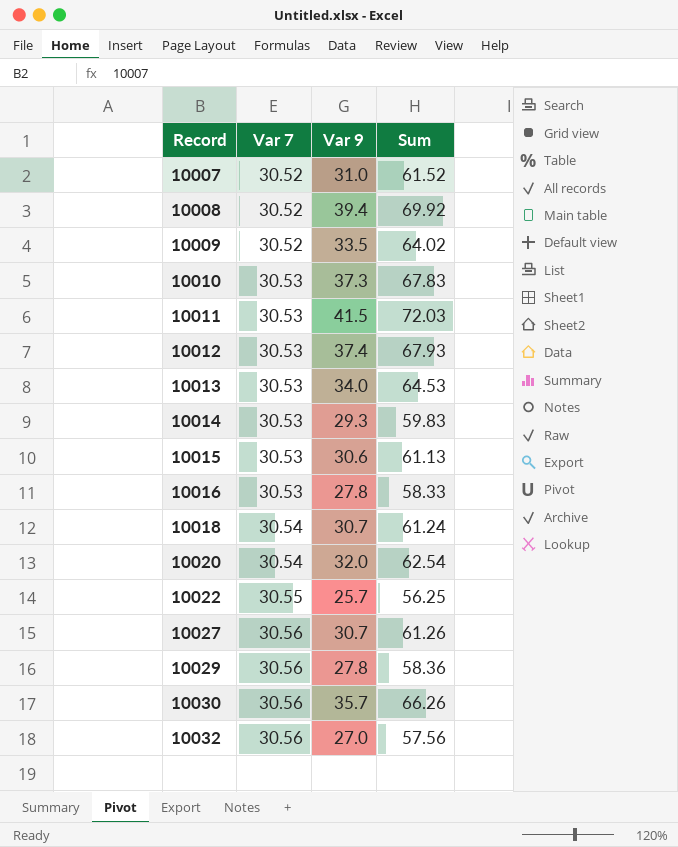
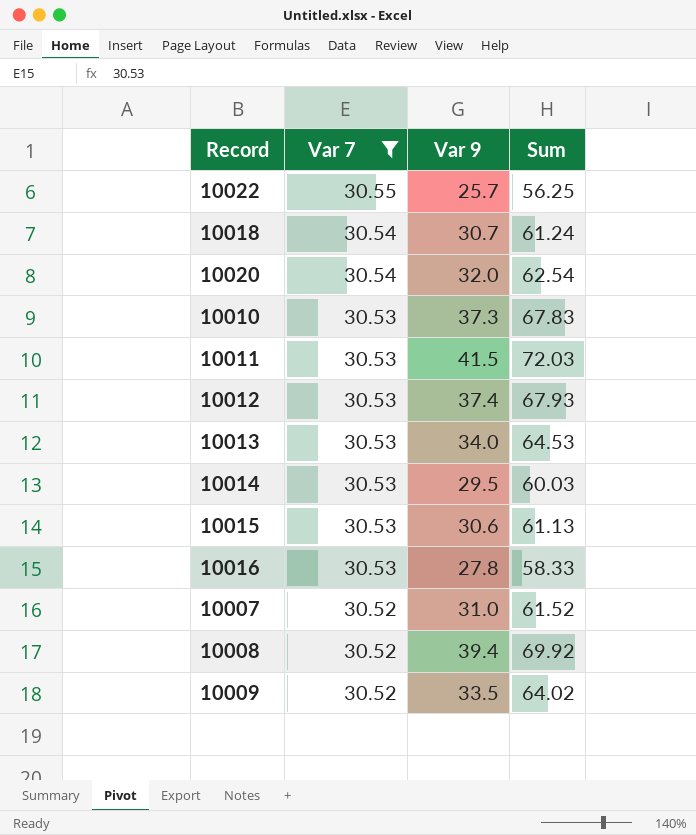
filter: none -> Var 7 != 30.56
row order: Record ascending -> Var 7 descending
10014 | Var 9: 29.3 -> 29.5
10014 | Sum: 59.83 -> 60.03

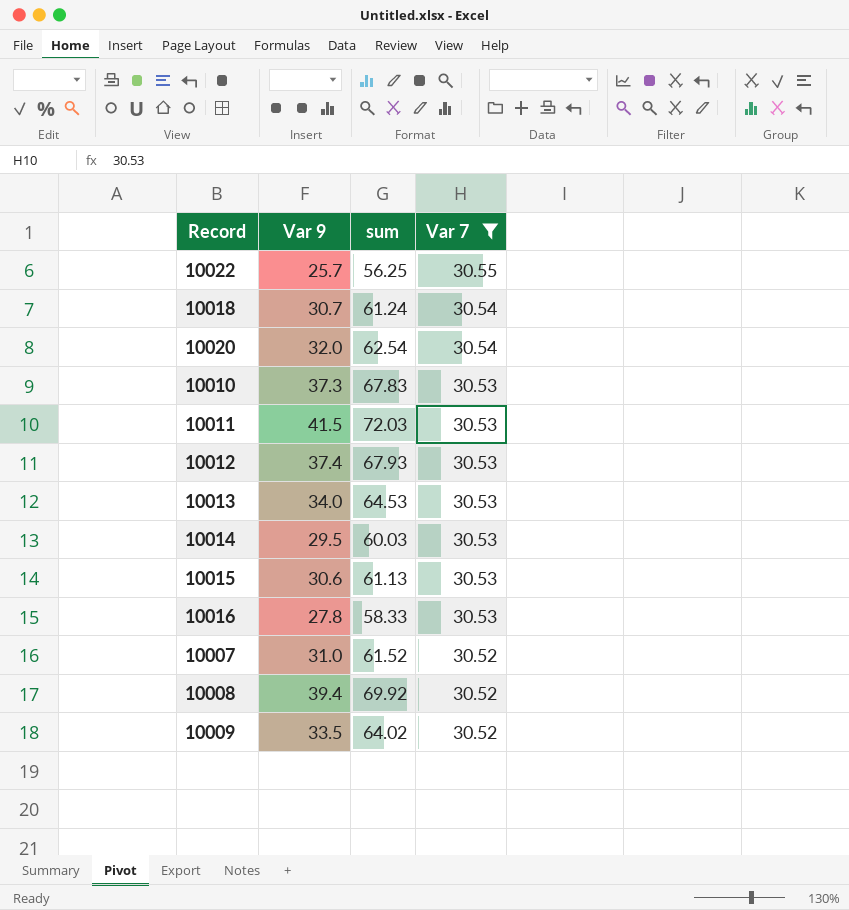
column name: Sum -> sum
column Var 7 | position: 2 -> 4

